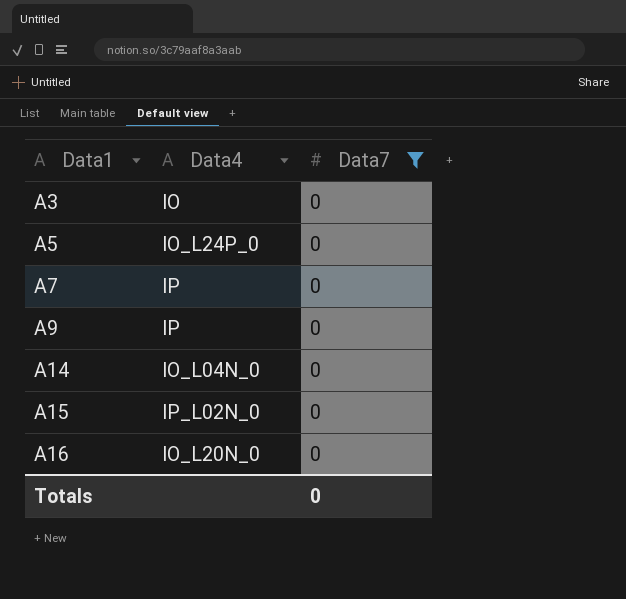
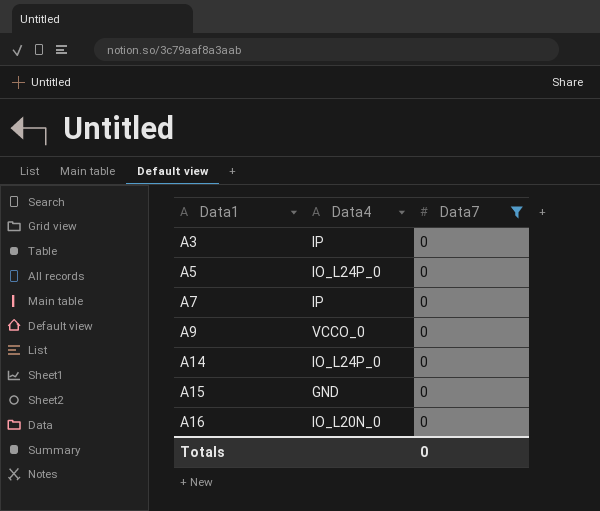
A3 | Data4: IO -> IP
A9 | Data4: IP -> VCCO_0
A14 | Data4: IO_L04N_0 -> IO_L24P_0
A15 | Data4: IP_L02N_0 -> GND

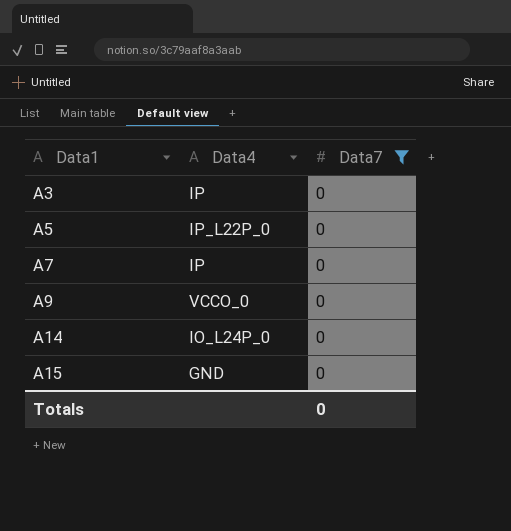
row A16: IO_L20N_0 | 0 -> none
A5 | Data4: IO_L24P_0 -> IP_L22P_0

